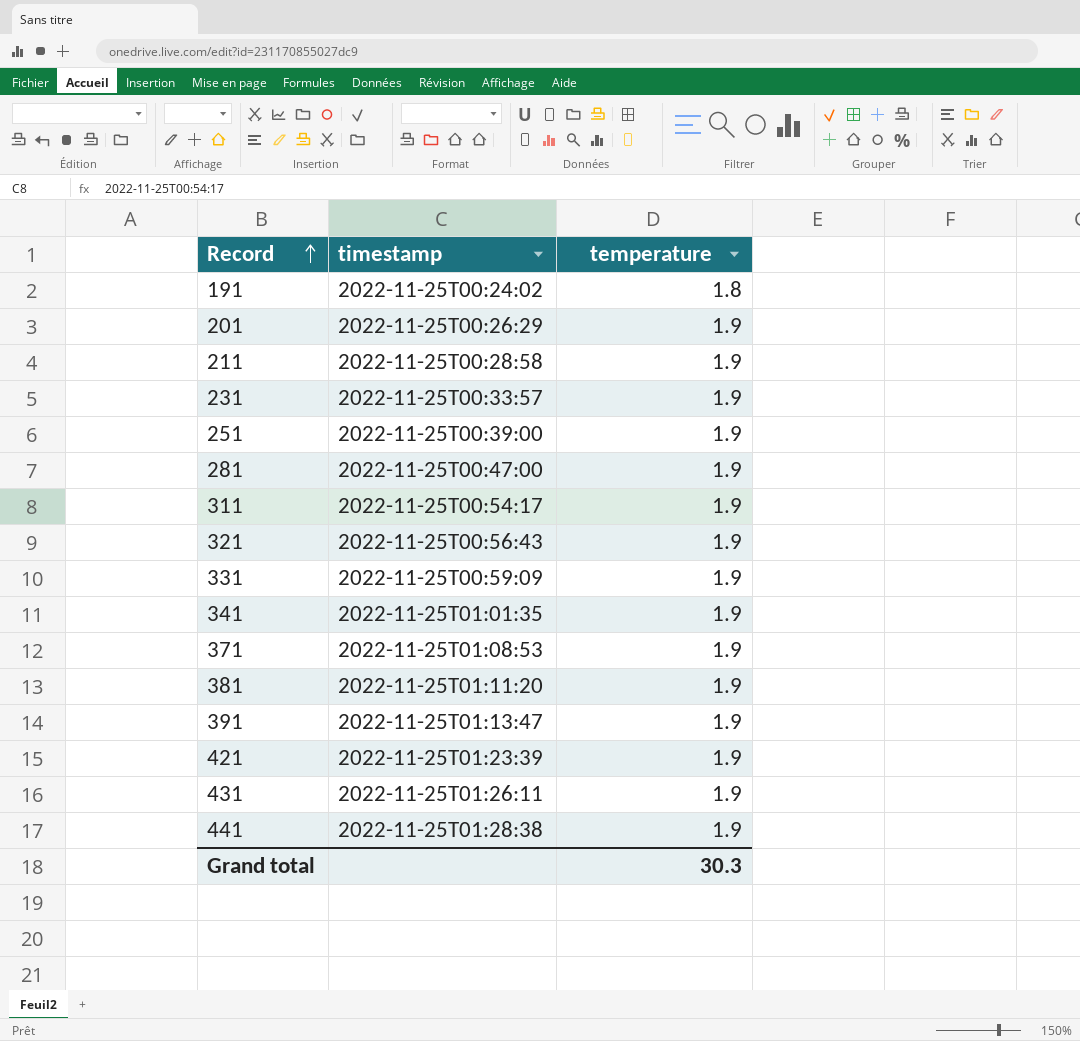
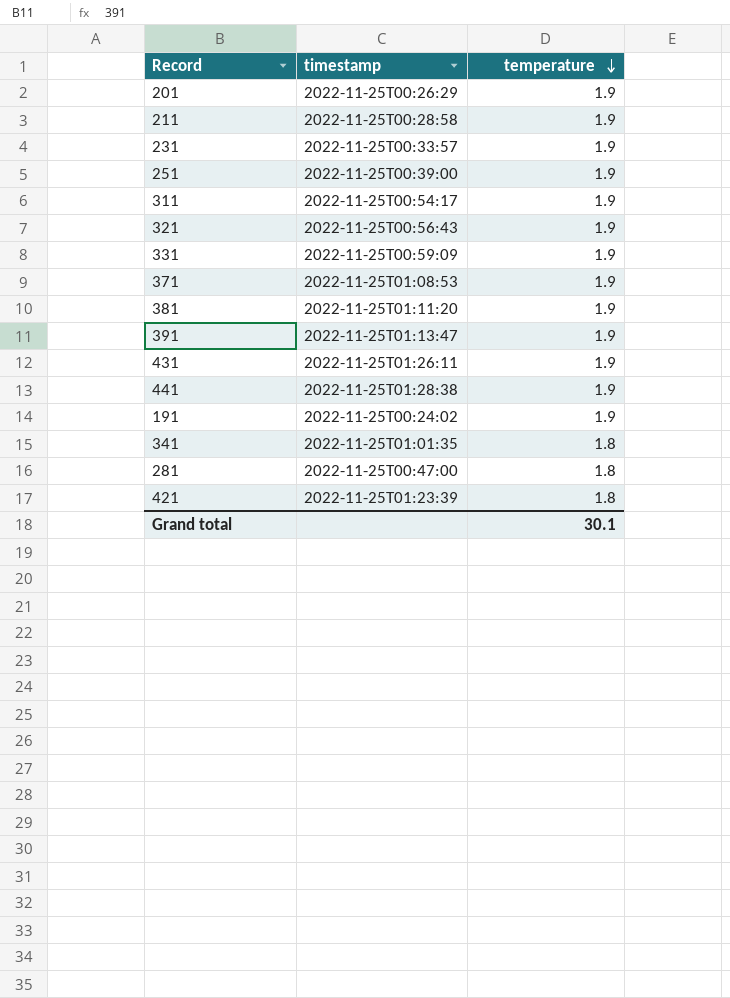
row order: Record ascending -> temperature descending
191 | temperature: 1.8 -> 1.9
341 | temperature: 1.9 -> 1.8
281 | temperature: 1.9 -> 1.8
421 | temperature: 1.9 -> 1.8
Grand total | temperature: 30.3 -> 30.1

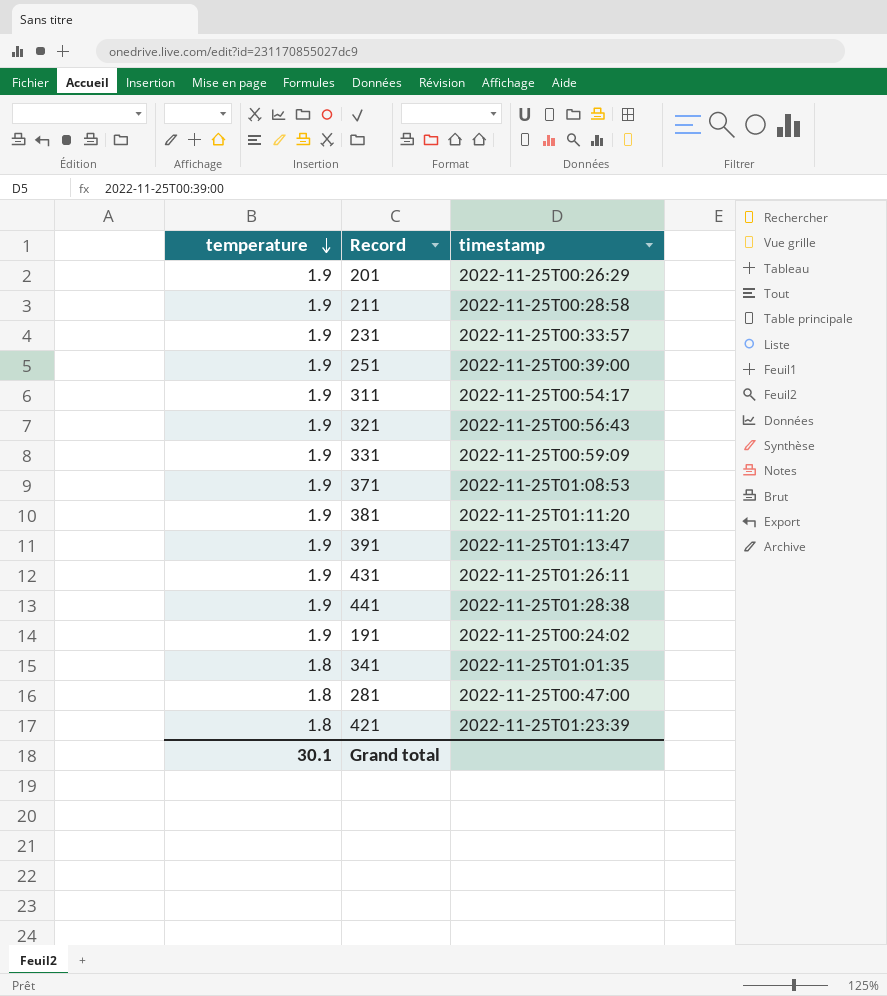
column temperature | position: 3 -> 1

